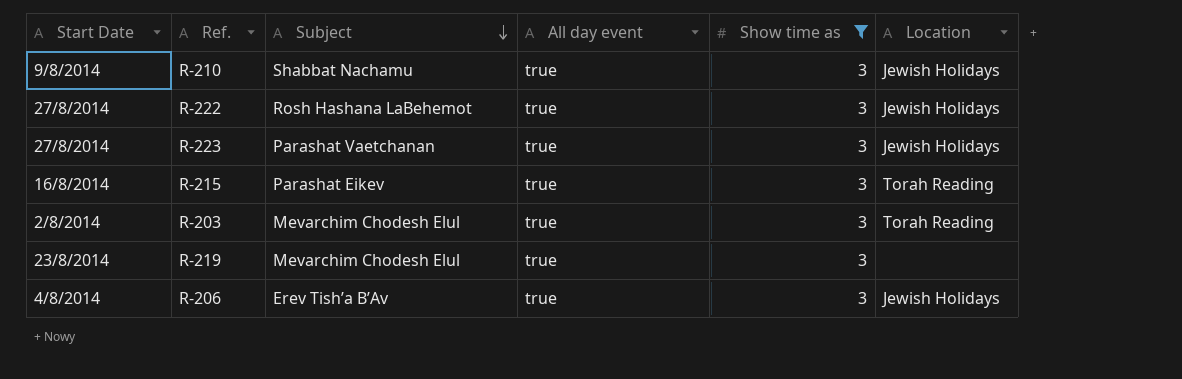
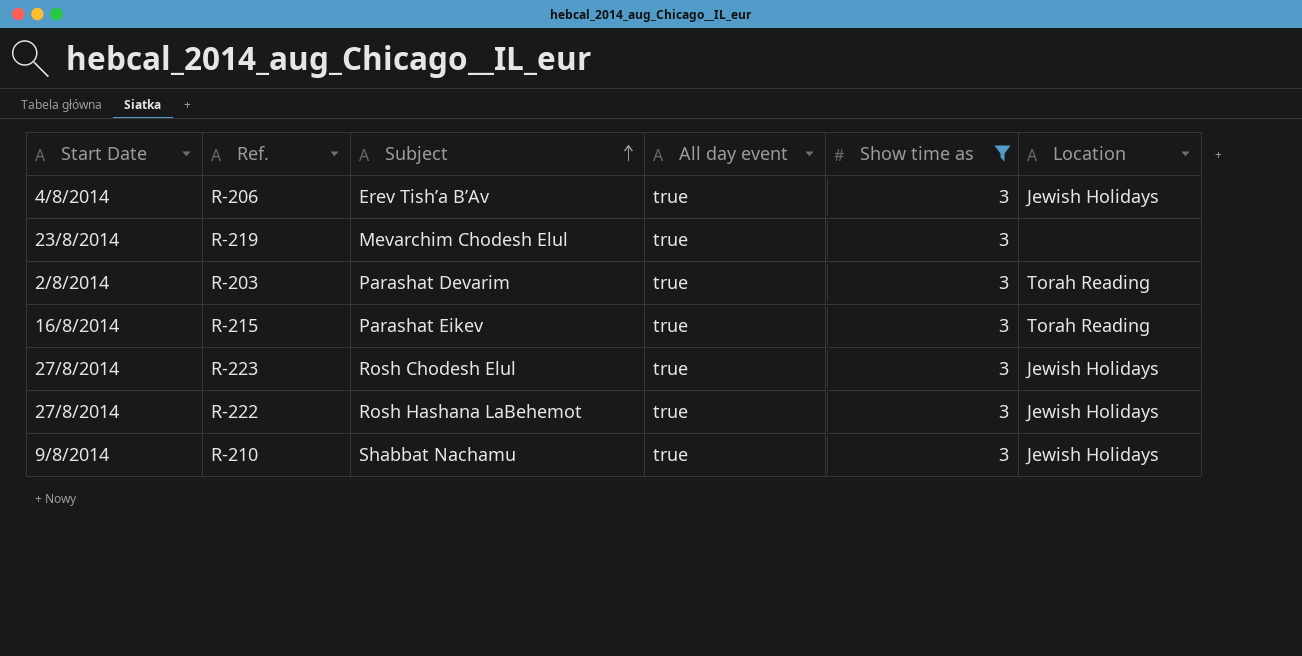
row order: Subject descending -> Subject ascending
R-203 | Subject: Mevarchim Chodesh Elul -> Parashat Devarim
R-223 | Subject: Parashat Vaetchanan -> Rosh Chodesh Elul

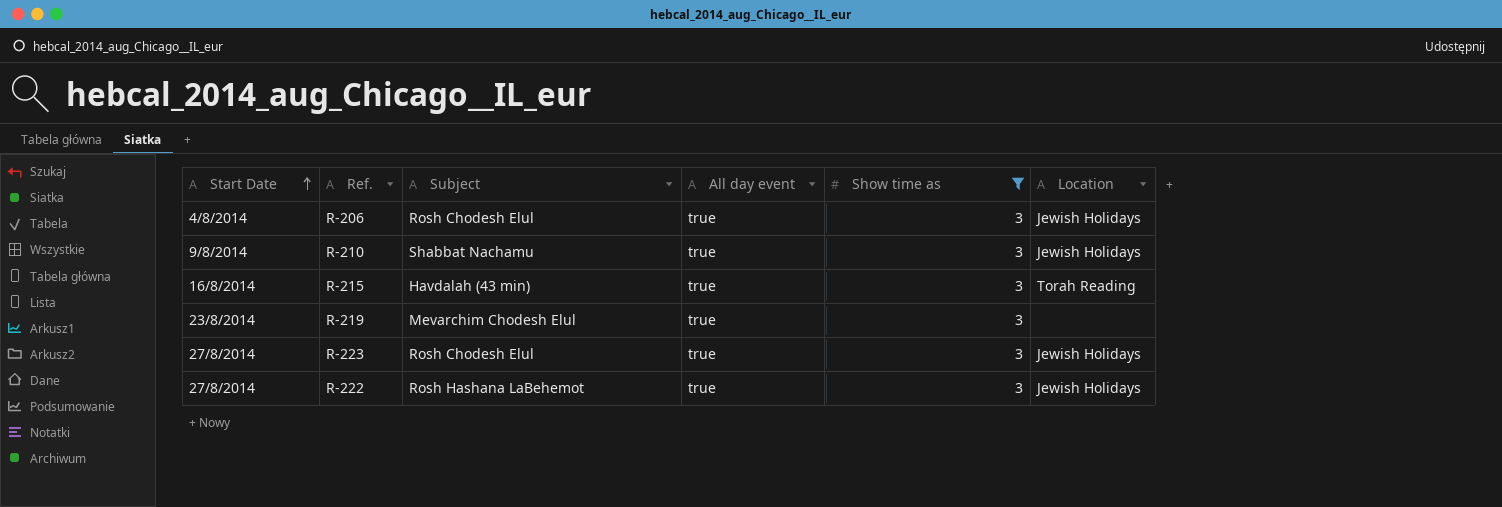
row order: Subject ascending -> Start Date ascending
row R-203: 2/8/2014 | Parashat Devarim | true | 3 | Torah Reading -> none
R-206 | Subject: Erev Tish’a B’Av -> Rosh Chodesh Elul
R-215 | Subject: Parashat Eikev -> Havdalah (43 min)

